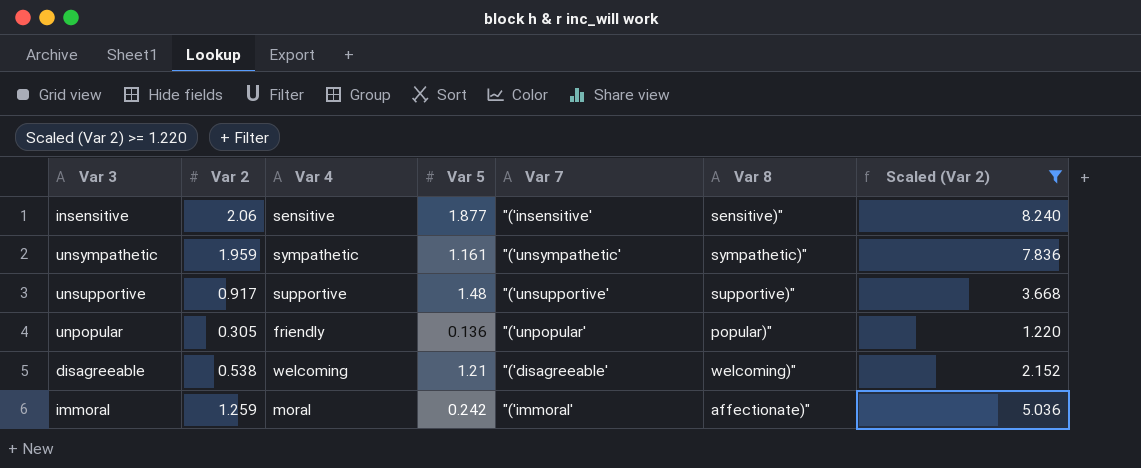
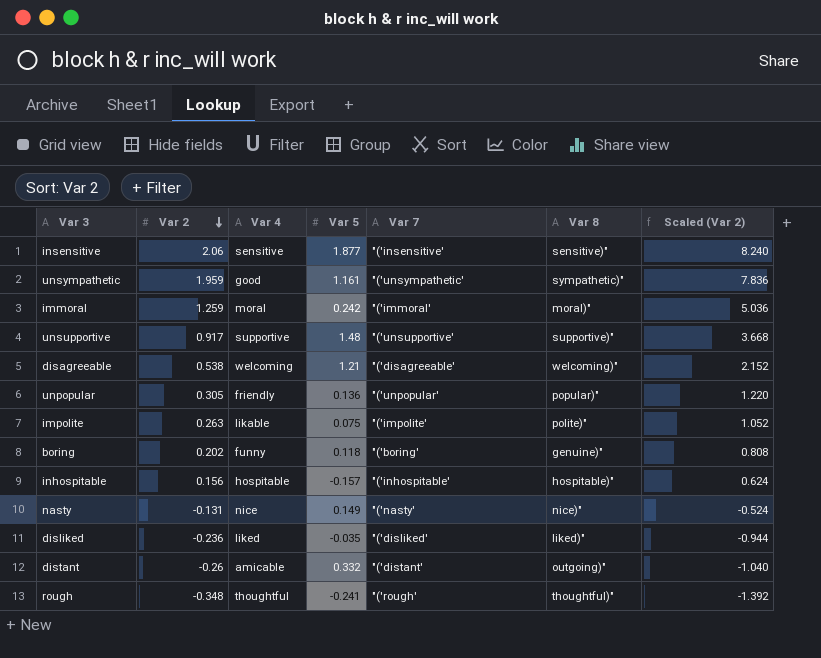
filter: Scaled (Var 2) >= 1.220 -> none
row order: none -> Var 2 descending
unsympathetic | Var 4: sympathetic -> good
immoral | Var 8: affectionate)" -> moral)"

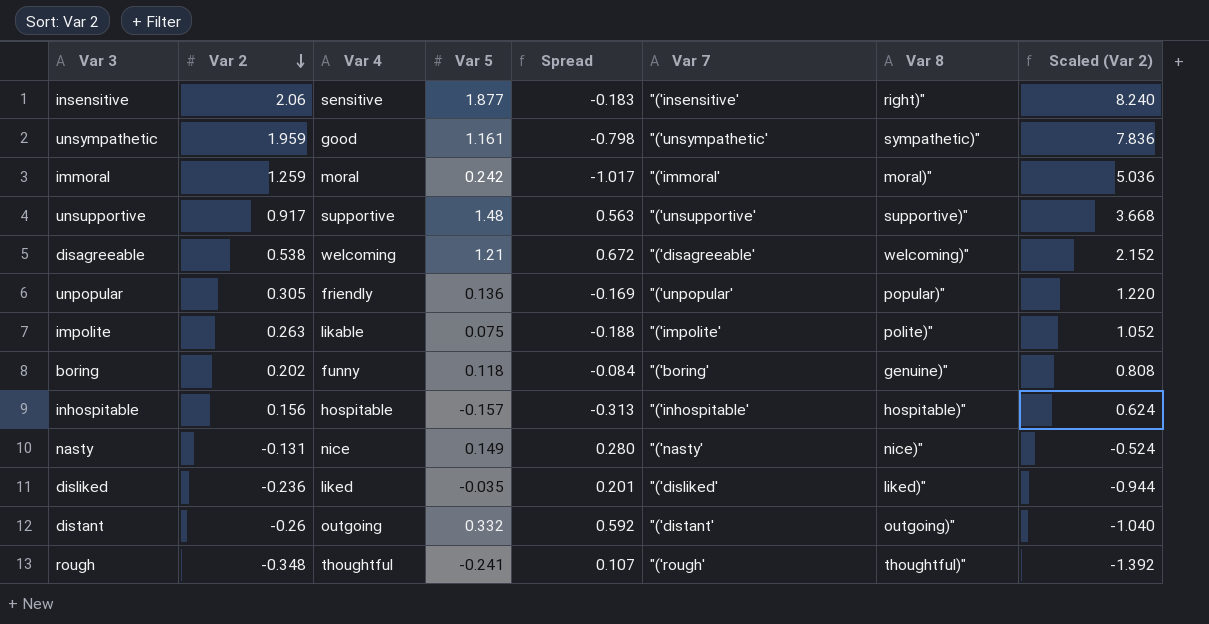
column Spread | formula: none -> [Var 5] - [Var 2]
insensitive | Var 8: sensitive)" -> right)"
distant | Var 4: amicable -> outgoing

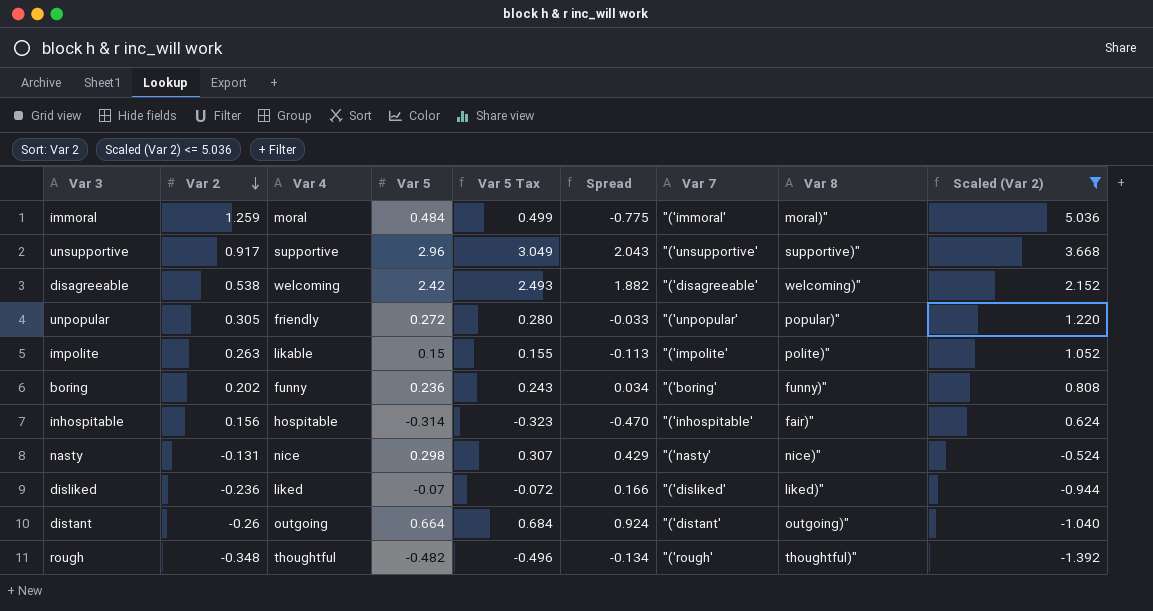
filter: none -> Scaled (Var 2) <= 5.036
column Var 5 Tax | formula: none -> [Var 5] * 1.03
immoral | Var 5: 0.242 -> 0.484
immoral | Spread: -1.017 -> -0.775
unsupportive | Var 5: 1.48 -> 2.96
unsupportive | Spread: 0.563 -> 2.043
disagreeable | Var 5: 1.21 -> 2.42
disagreeable | Spread: 0.672 -> 1.882
unpopular | Var 5: 0.136 -> 0.272
unpopular | Spread: -0.169 -> -0.033
impolite | Var 5: 0.075 -> 0.15
impolite | Spread: -0.188 -> -0.113
boring | Var 5: 0.118 -> 0.236
boring | Spread: -0.084 -> 0.034
boring | Var 8: genuine)" -> funny)"
inhospitable | Var 5: -0.157 -> -0.314
inhospitable | Spread: -0.313 -> -0.470
inhospitable | Var 8: hospitable)" -> fair)"
nasty | Var 5: 0.149 -> 0.298
nasty | Spread: 0.280 -> 0.429
disliked | Var 5: -0.035 -> -0.07
disliked | Spread: 0.201 -> 0.166
distant | Var 5: 0.332 -> 0.664
distant | Spread: 0.592 -> 0.924
rough | Var 5: -0.241 -> -0.482
rough | Spread: 0.107 -> -0.134

